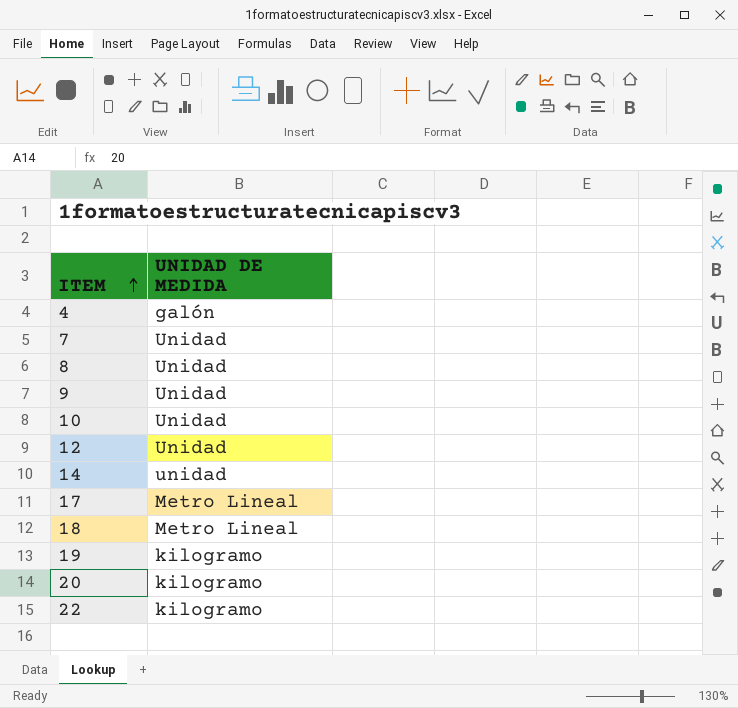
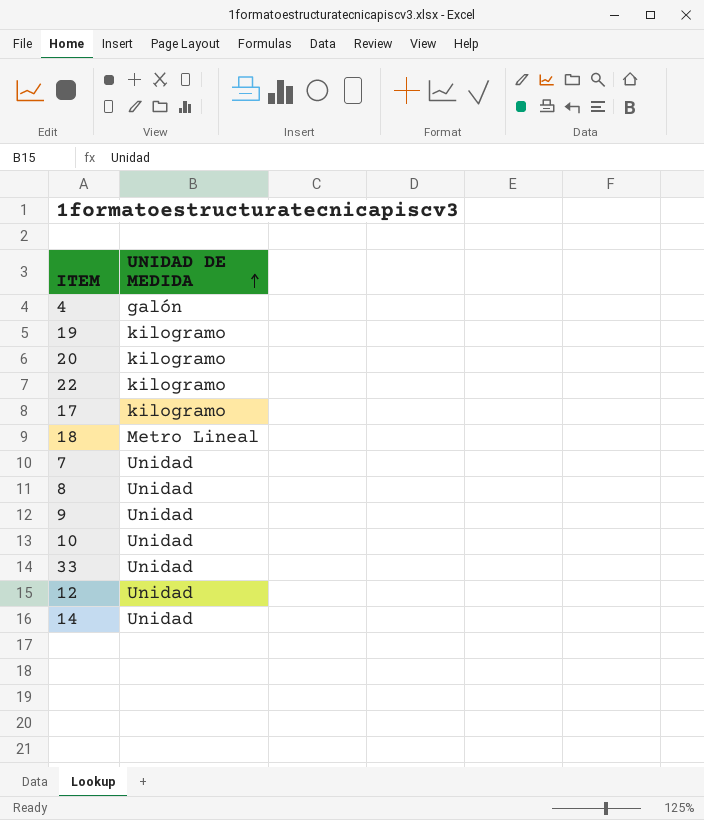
row order: ITEM ascending -> UNIDAD DE MEDIDA ascending
17 | UNIDAD DE MEDIDA: Metro Lineal -> kilogramo
row 33: none -> Unidad
14 | UNIDAD DE MEDIDA: unidad -> Unidad

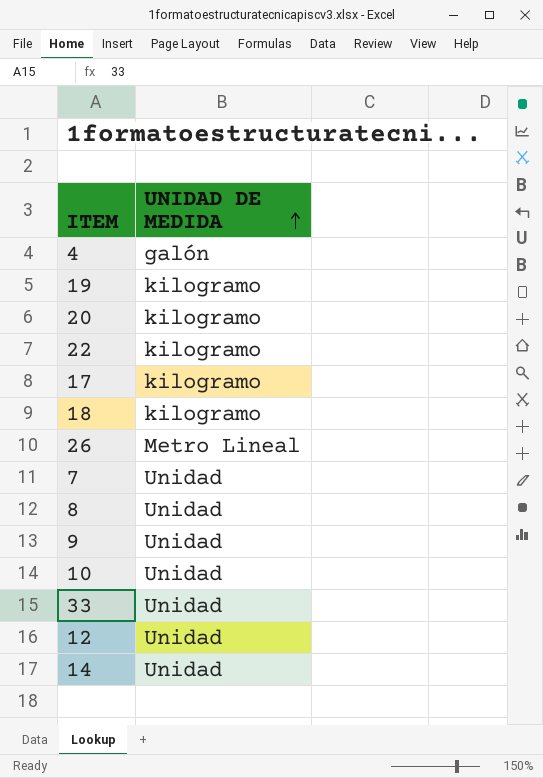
18 | UNIDAD DE MEDIDA: Metro Lineal -> kilogramo
row 26: none -> Metro Lineal

